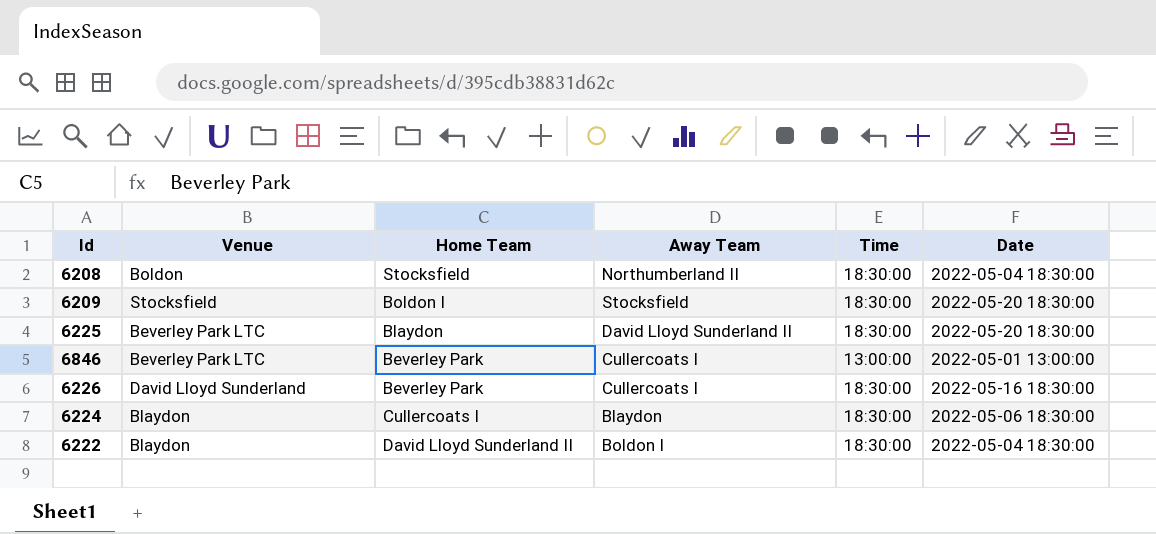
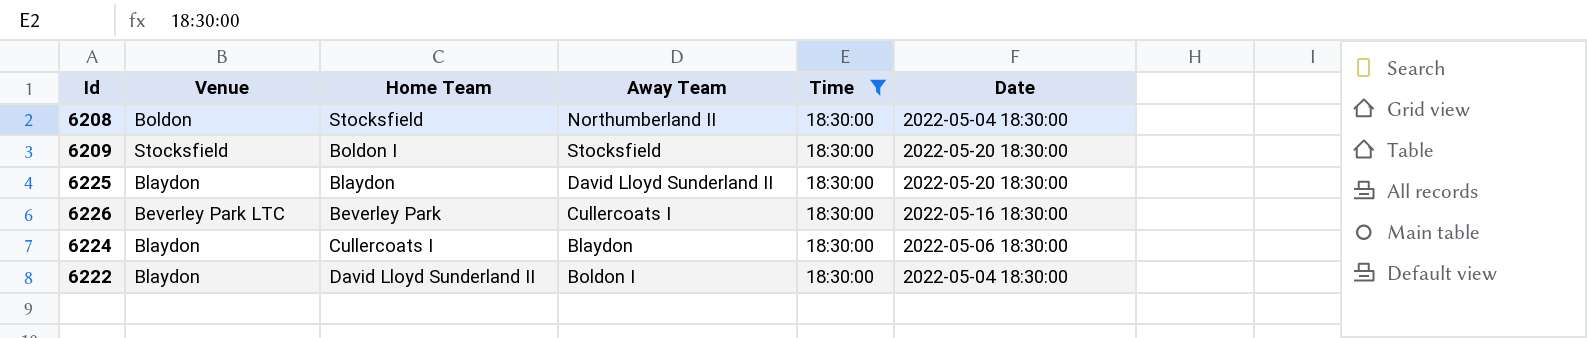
filter: none -> Time = 18:30:00
6225 | Venue: Beverley Park LTC -> Blaydon
6226 | Venue: David Lloyd Sunderland -> Beverley Park LTC

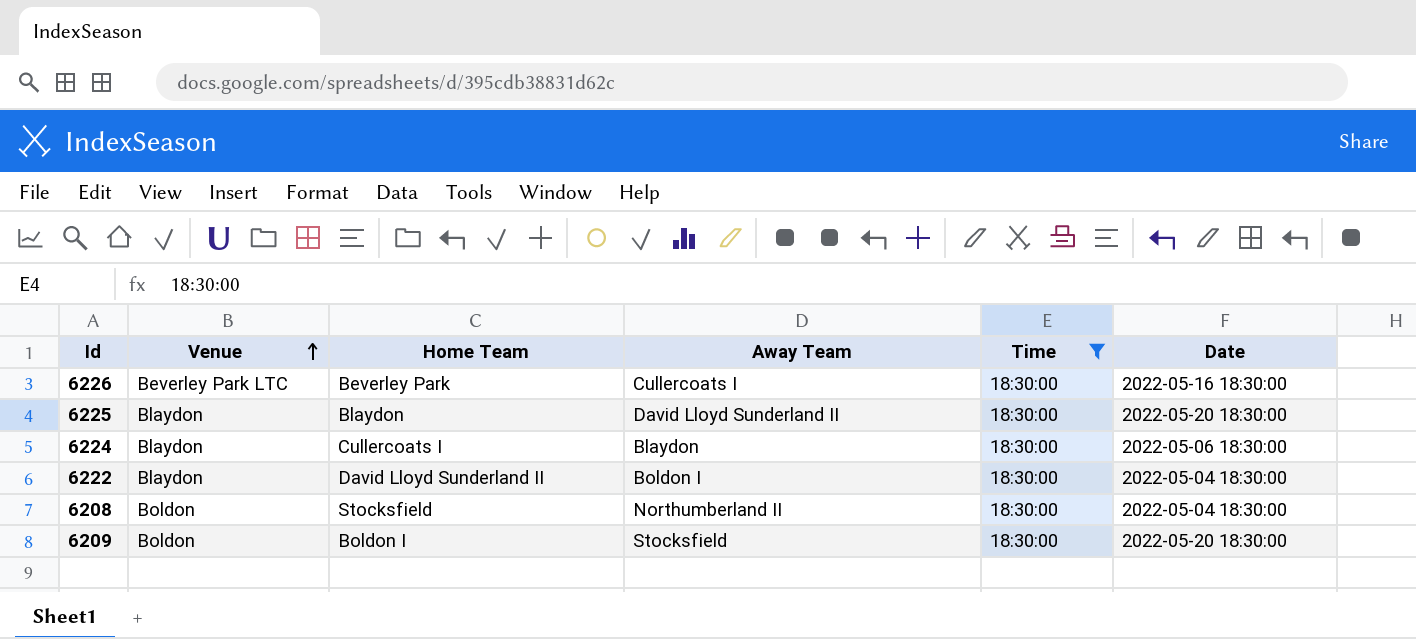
row order: none -> Venue ascending
6209 | Venue: Stocksfield -> Boldon

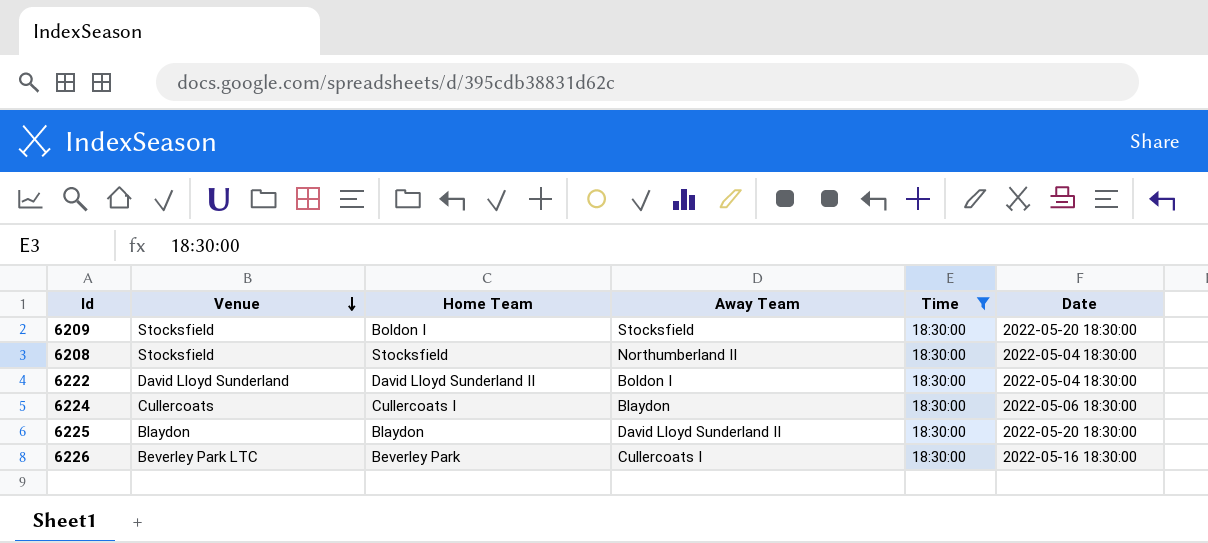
row order: Venue ascending -> Venue descending
6209 | Venue: Boldon -> Stocksfield
6208 | Venue: Boldon -> Stocksfield
6222 | Venue: Blaydon -> David Lloyd Sunderland
6224 | Venue: Blaydon -> Cullercoats

